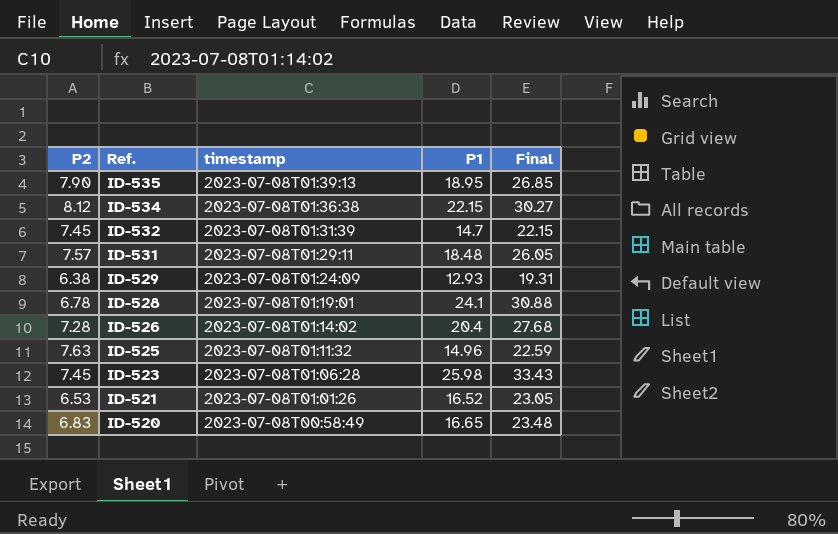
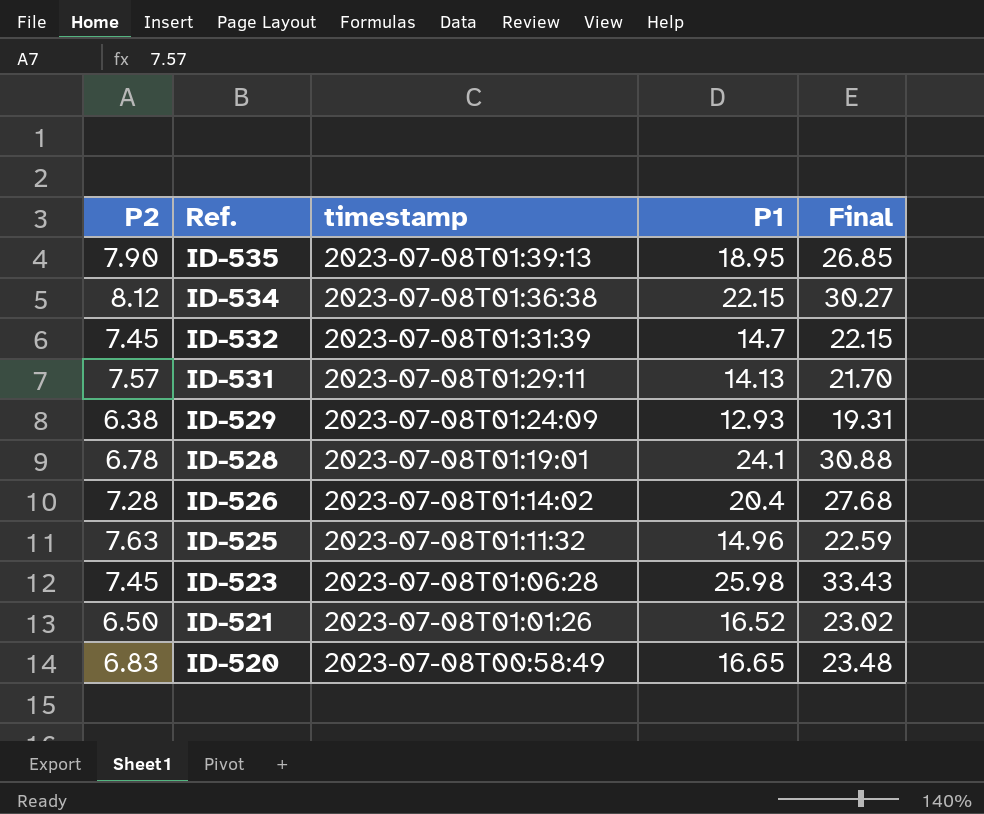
ID-531 | P1: 18.48 -> 14.13
ID-531 | Final: 26.05 -> 21.70
ID-521 | P2: 6.53 -> 6.50
ID-521 | Final: 23.05 -> 23.02

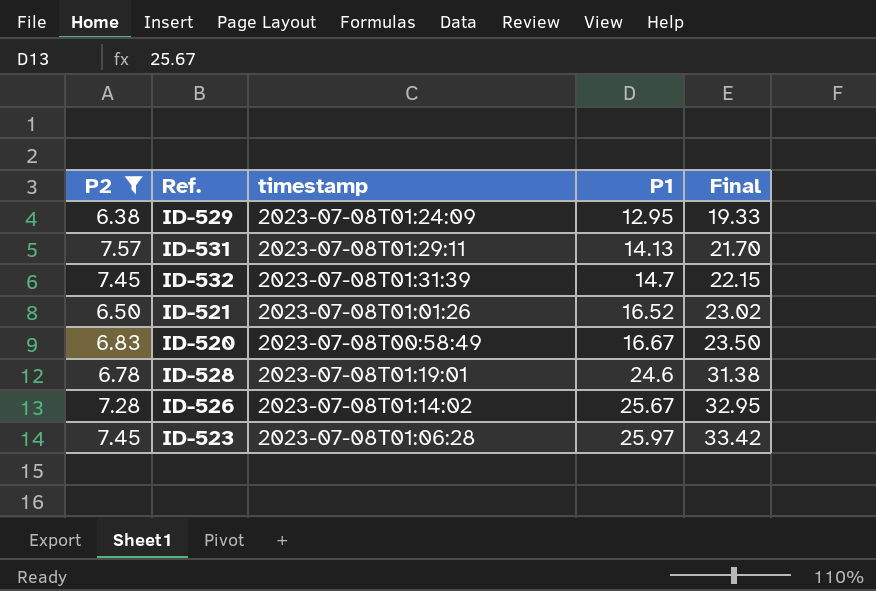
filter: none -> P2 <= 7.57
row order: Ref. descending -> P1 ascending
ID-529 | P1: 12.93 -> 12.95
ID-529 | Final: 19.31 -> 19.33
ID-520 | P1: 16.65 -> 16.67
ID-520 | Final: 23.48 -> 23.50
ID-528 | P1: 24.1 -> 24.6
ID-528 | Final: 30.88 -> 31.38
ID-526 | P1: 20.4 -> 25.67
ID-526 | Final: 27.68 -> 32.95
ID-523 | P1: 25.98 -> 25.97
ID-523 | Final: 33.43 -> 33.42

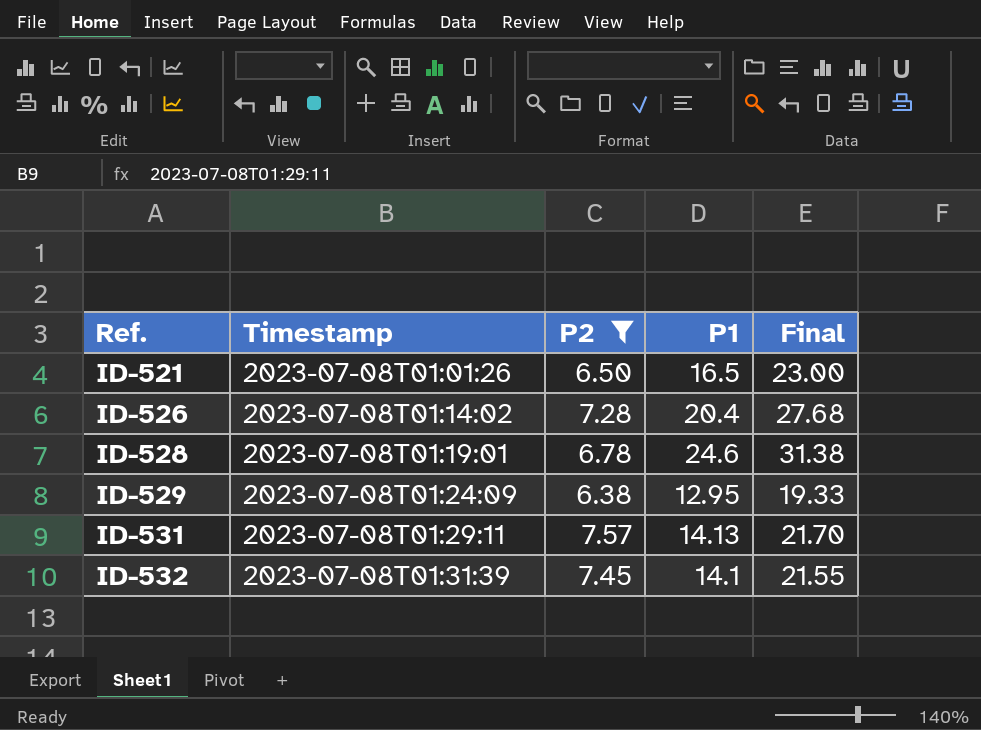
row order: P1 ascending -> Ref. ascending
column name: timestamp -> Timestamp
column P2 | position: 1 -> 3
row ID-520: 6.83 | 2023-07-08T00:58:49 | 16.67 | 23.50 -> none
row ID-523: 7.45 | 2023-07-08T01:06:28 | 25.97 | 33.42 -> none
ID-521 | P1: 16.52 -> 16.5
ID-521 | Final: 23.02 -> 23.00
ID-526 | P1: 25.67 -> 20.4
ID-526 | Final: 32.95 -> 27.68
ID-532 | P1: 14.7 -> 14.1
ID-532 | Final: 22.15 -> 21.55

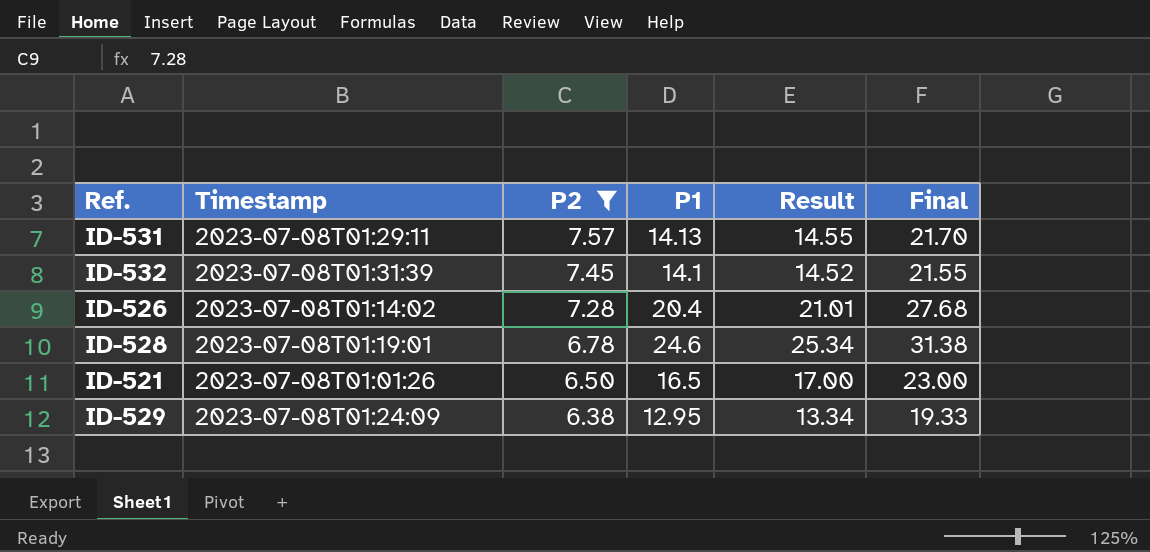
row order: Ref. ascending -> P2 descending
column Result | formula: none -> [P1] * 1.03

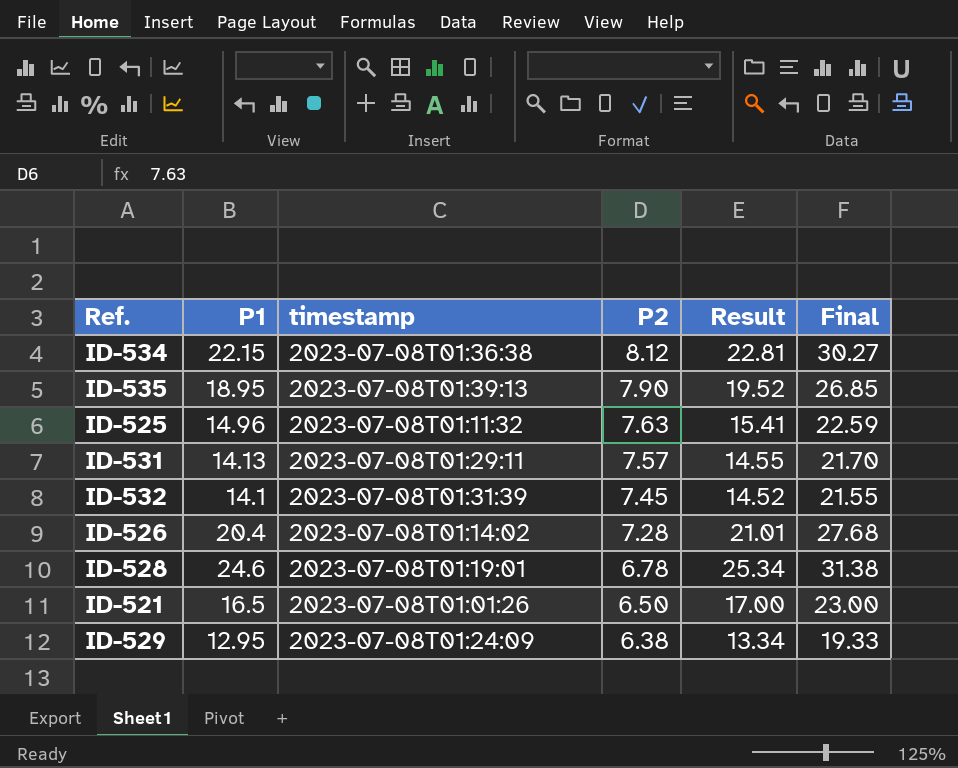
filter: P2 <= 7.57 -> none
column P1 | position: 4 -> 2
column name: Timestamp -> timestamp

